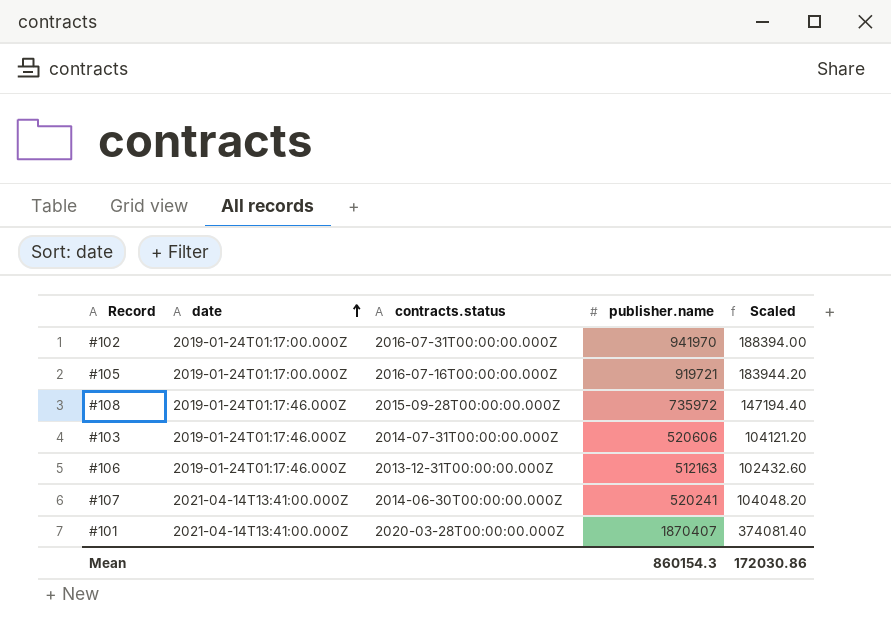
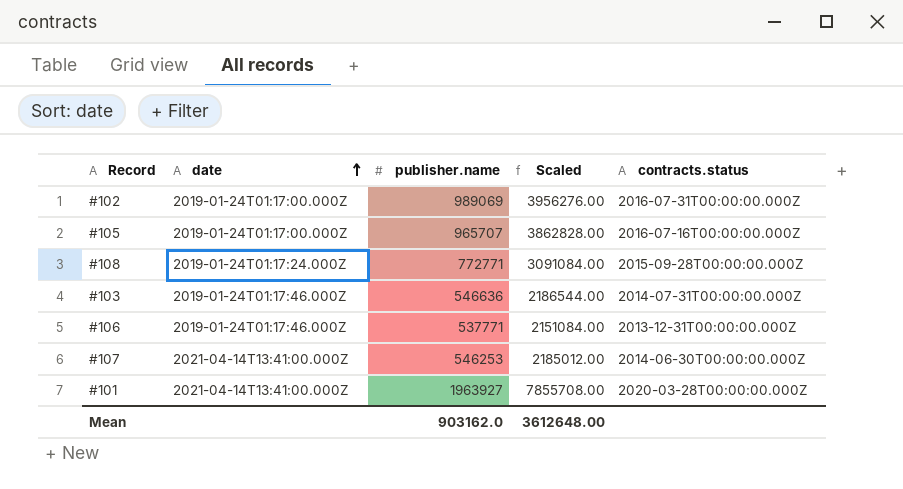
column Scaled | formula: [publisher.name] * 0.2 -> [publisher.name] * 4
column contracts.status | position: 3 -> 5
#102 | publisher.name: 941970 -> 989069
#105 | publisher.name: 919721 -> 965707
#108 | date: 2019-01-24T01:17:46.000Z -> 2019-01-24T01:17:24.000Z
#108 | publisher.name: 735972 -> 772771
#103 | publisher.name: 520606 -> 546636
#106 | publisher.name: 512163 -> 537771
#107 | publisher.name: 520241 -> 546253
#101 | publisher.name: 1870407 -> 1963927
Mean | publisher.name: 860154.3 -> 903162.0
Mean | Scaled: 172030.86 -> 3612648.00

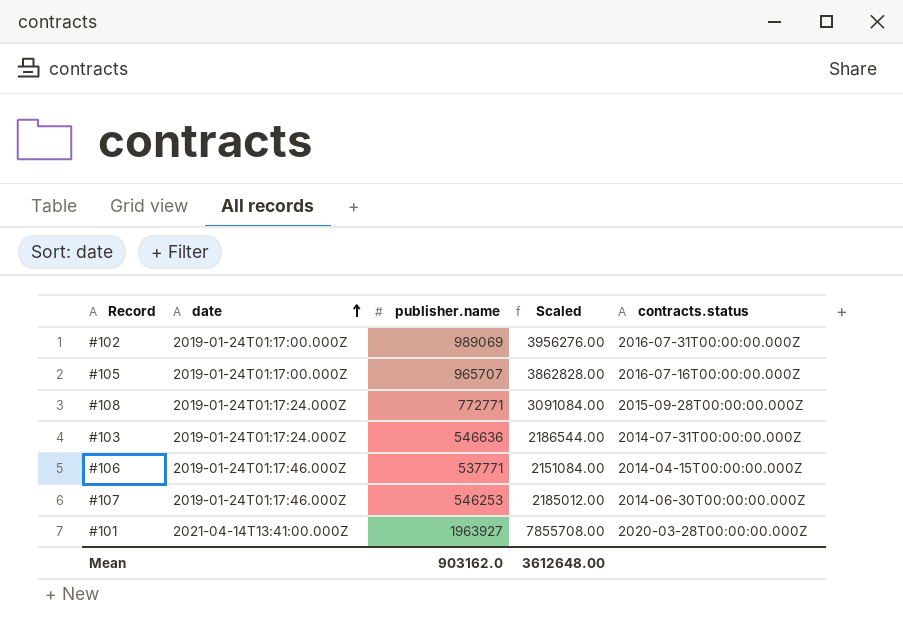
#103 | date: 2019-01-24T01:17:46.000Z -> 2019-01-24T01:17:24.000Z
#106 | contracts.status: 2013-12-31T00:00:00.000Z -> 2014-04-15T00:00:00.000Z
#107 | date: 2021-04-14T13:41:00.000Z -> 2019-01-24T01:17:46.000Z

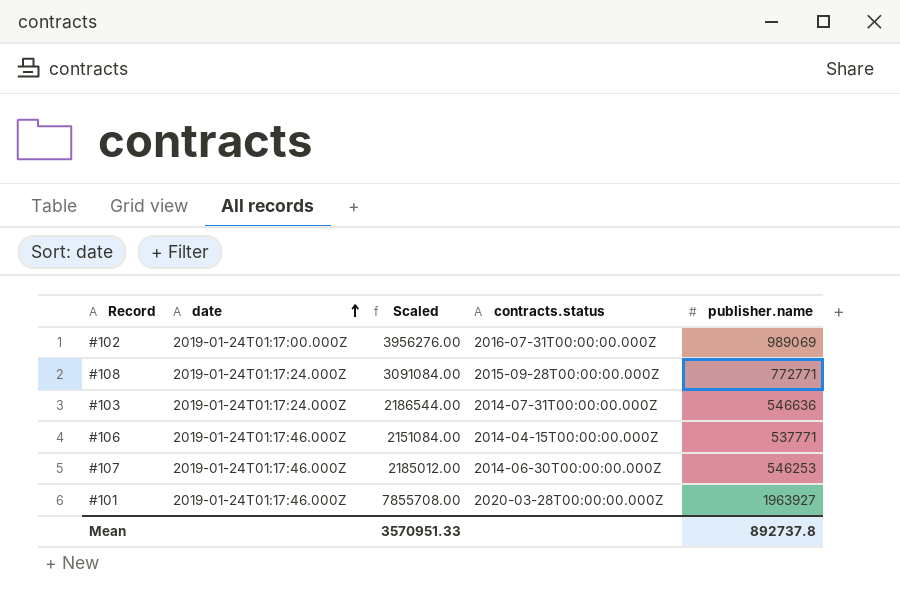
column publisher.name | position: 3 -> 5
row #105: 2019-01-24T01:17:00.000Z | 965707 | 3862828.00 | 2016-07-16T00:00:00.000Z -> none
#101 | date: 2021-04-14T13:41:00.000Z -> 2019-01-24T01:17:46.000Z
Mean | Scaled: 3612648.00 -> 3570951.33
Mean | publisher.name: 903162.0 -> 892737.8

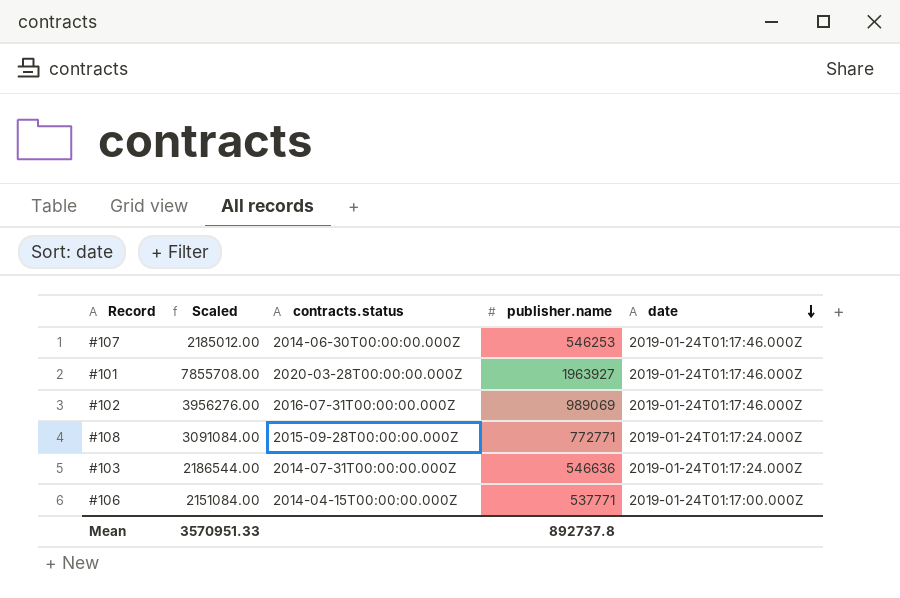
row order: date ascending -> date descending
column date | position: 2 -> 5
#102 | date: 2019-01-24T01:17:00.000Z -> 2019-01-24T01:17:46.000Z
#106 | date: 2019-01-24T01:17:46.000Z -> 2019-01-24T01:17:00.000Z

